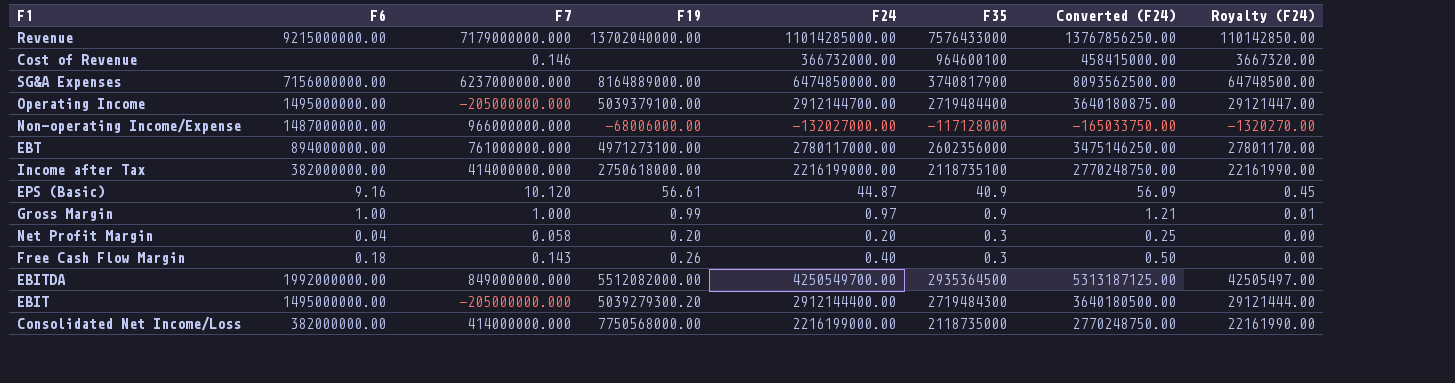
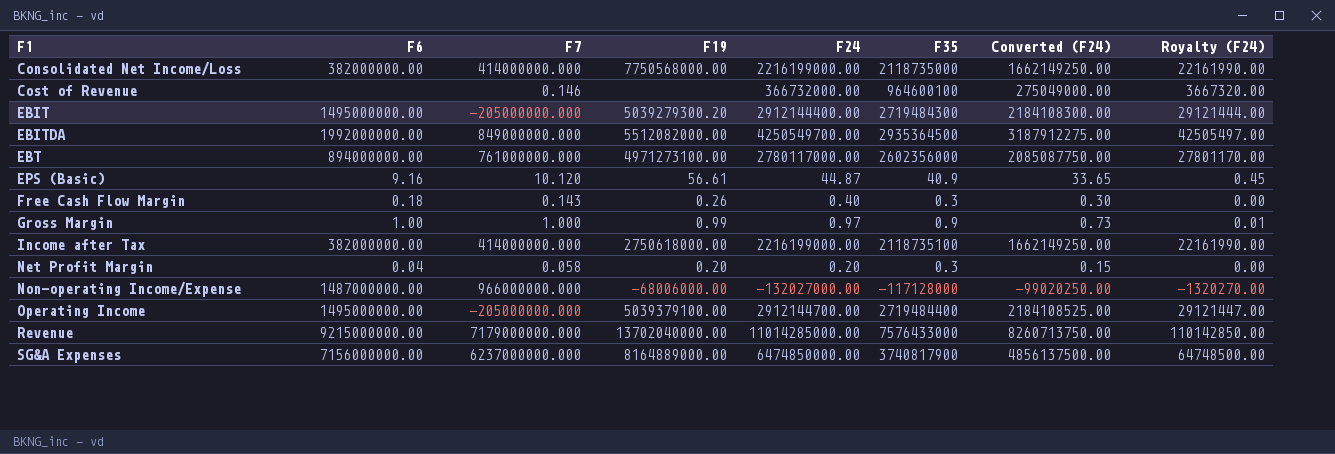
row order: none -> F1 ascending
column Converted (F24) | formula: [F24] * 1.25 -> [F24] * 0.75

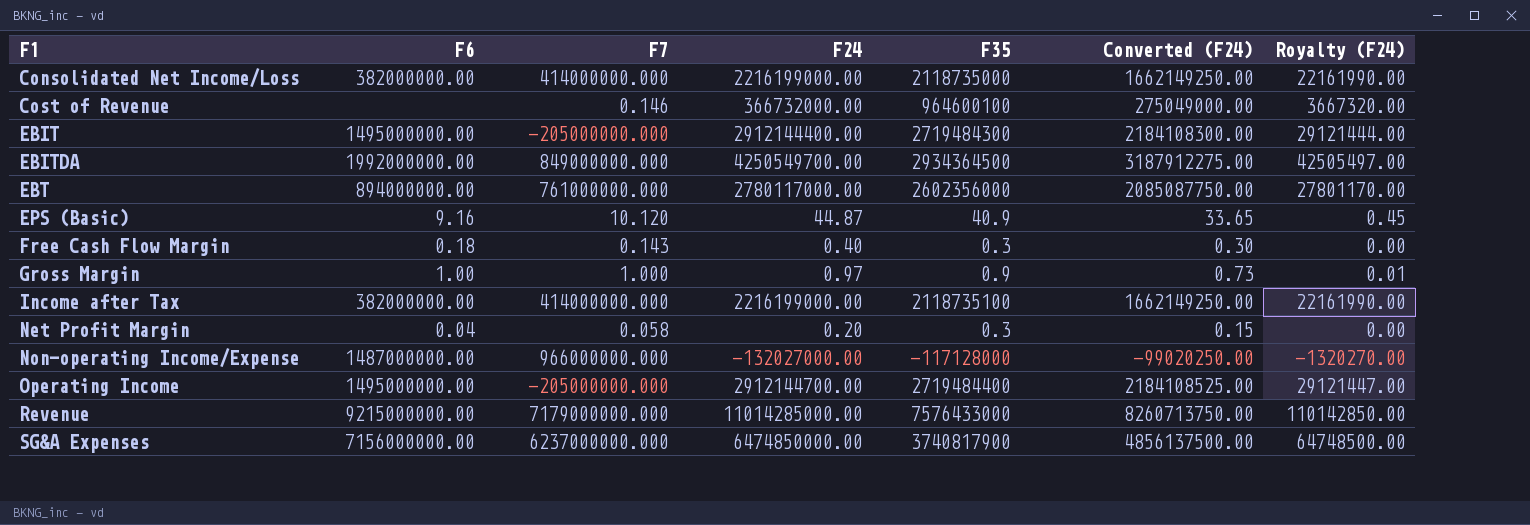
column F19 | position: 4 -> none
EBITDA | F35: 2935364500 -> 2934364500

